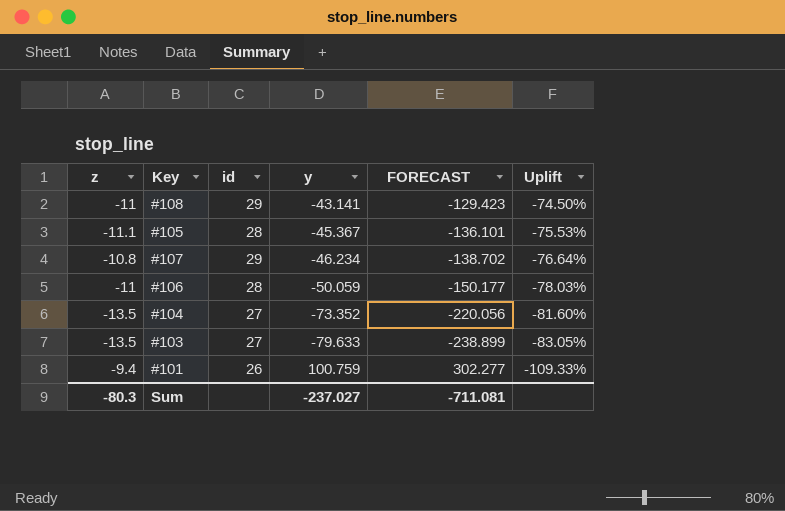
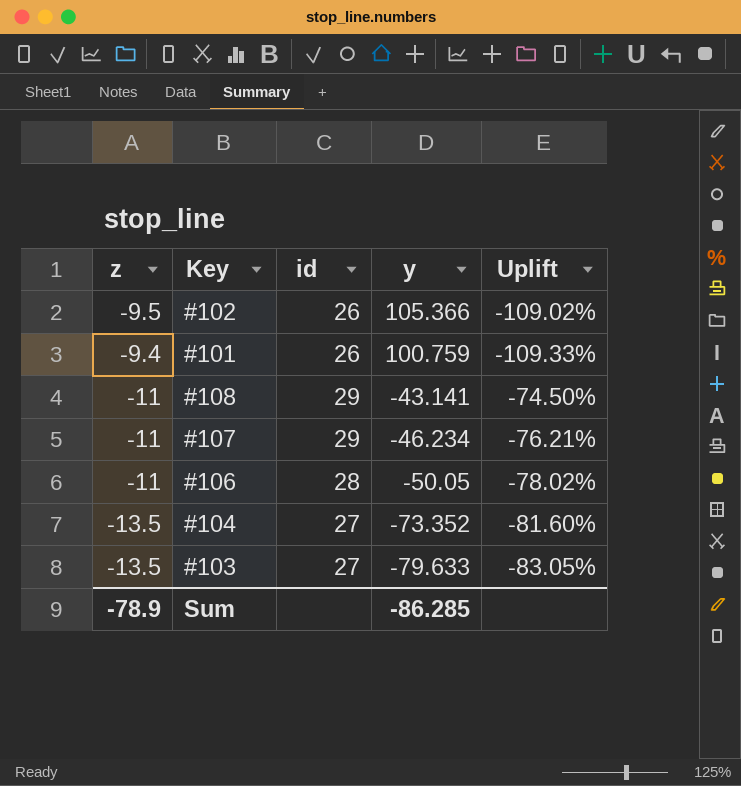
row order: Uplift descending -> y descending
column FORECAST | formula: [y] * 3 -> none
row #105: -11.1 | 28 | -45.367 | -136.101 | -75.53% -> none
row #102: none -> -9.5 | 26 | 105.366 | -109.02%
#107 | z: -10.8 -> -11
#107 | Uplift: -76.64% -> -76.21%
#106 | y: -50.059 -> -50.05
#106 | Uplift: -78.03% -> -78.02%
Sum | z: -80.3 -> -78.9
Sum | y: -237.027 -> -86.285

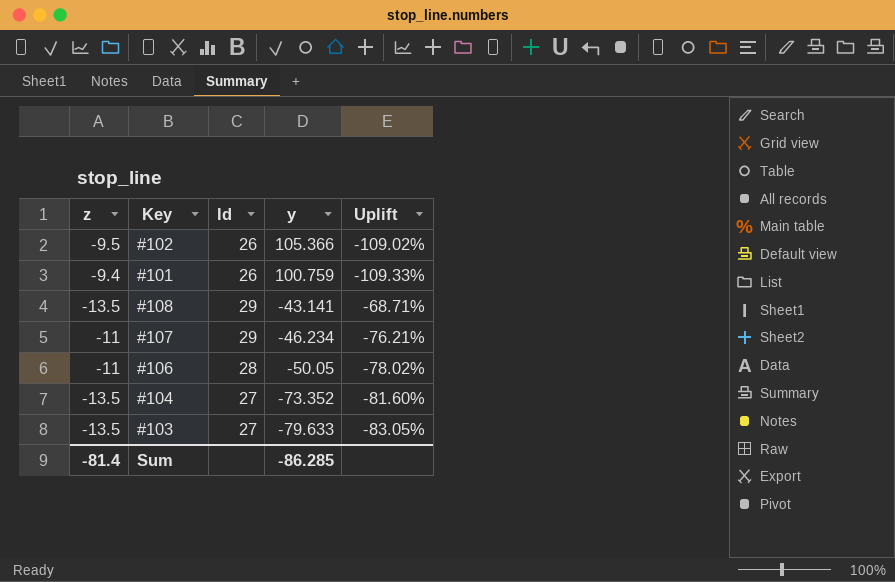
column name: id -> Id
#108 | z: -11 -> -13.5
#108 | Uplift: -74.50% -> -68.71%
Sum | z: -78.9 -> -81.4

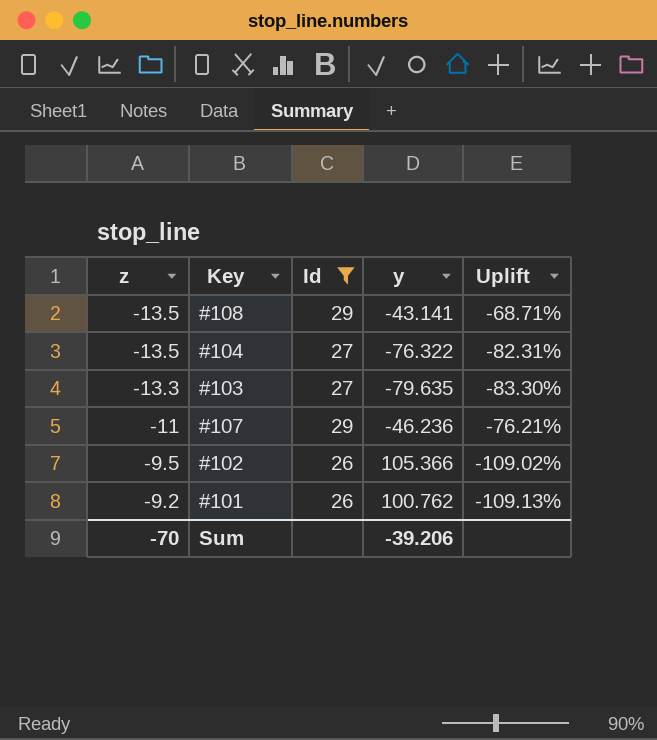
filter: none -> Id != 28
row order: y descending -> z ascending
#104 | y: -73.352 -> -76.322
#104 | Uplift: -81.60% -> -82.31%
#103 | z: -13.5 -> -13.3
#103 | y: -79.633 -> -79.635
#103 | Uplift: -83.05% -> -83.30%
#107 | y: -46.234 -> -46.236
#101 | z: -9.4 -> -9.2
#101 | y: 100.759 -> 100.762
#101 | Uplift: -109.33% -> -109.13%
Sum | z: -81.4 -> -70
Sum | y: -86.285 -> -39.206

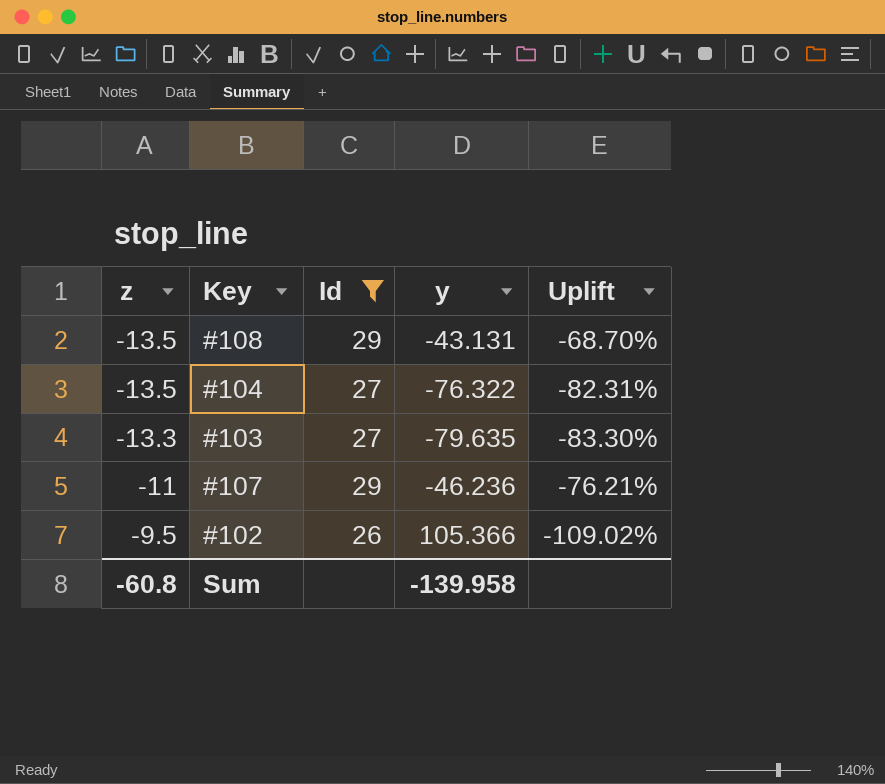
row #101: -9.2 | 26 | 100.762 | -109.13% -> none
#108 | y: -43.141 -> -43.131
#108 | Uplift: -68.71% -> -68.70%
Sum | z: -70 -> -60.8
Sum | y: -39.206 -> -139.958

